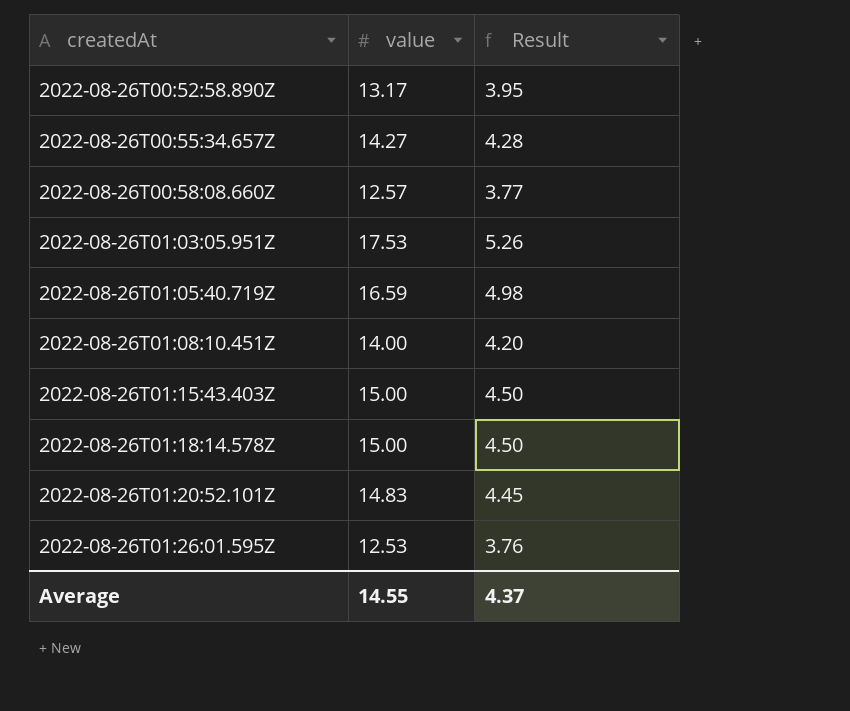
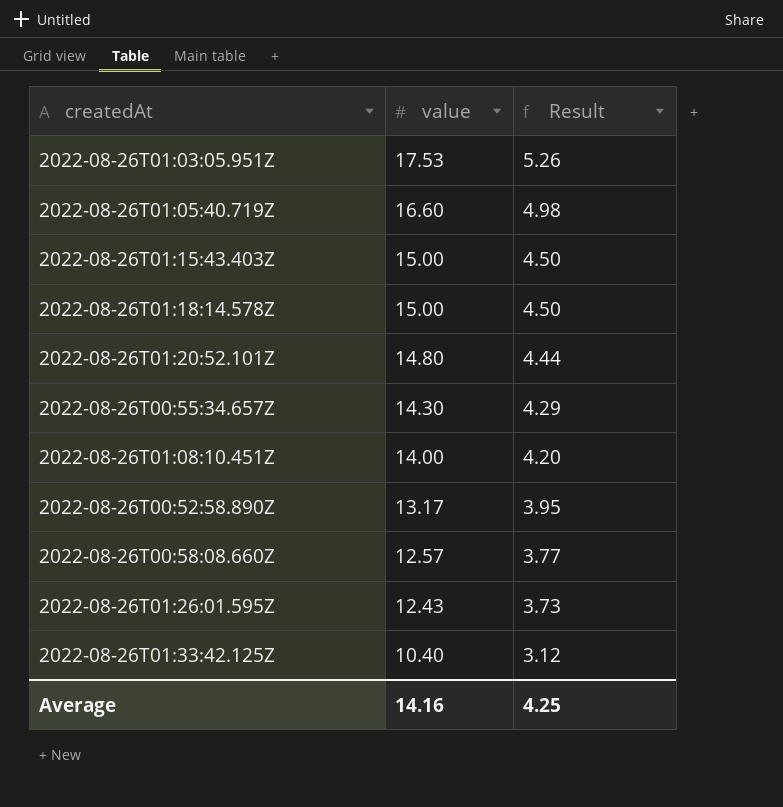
row order: createdAt ascending -> value descending
2022-08-26T01:05:40.719Z | value: 16.59 -> 16.60
2022-08-26T01:20:52.101Z | value: 14.83 -> 14.80
2022-08-26T01:20:52.101Z | Result: 4.45 -> 4.44
2022-08-26T00:55:34.657Z | value: 14.27 -> 14.30
2022-08-26T00:55:34.657Z | Result: 4.28 -> 4.29
2022-08-26T01:26:01.595Z | value: 12.53 -> 12.43
2022-08-26T01:26:01.595Z | Result: 3.76 -> 3.73
row 2022-08-26T01:33:42.125Z: none -> 10.40 | 3.12
Average | value: 14.55 -> 14.16
Average | Result: 4.37 -> 4.25

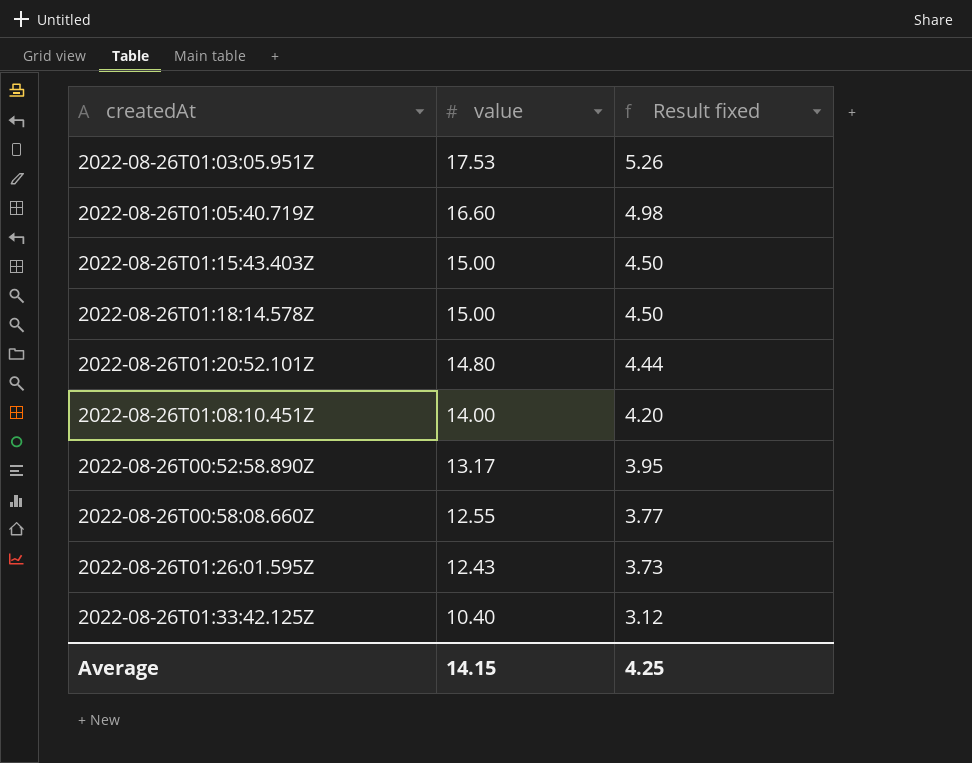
column name: Result -> Result fixed
row 2022-08-26T00:55:34.657Z: 14.30 | 4.29 -> none
2022-08-26T00:58:08.660Z | value: 12.57 -> 12.55
Average | value: 14.16 -> 14.15

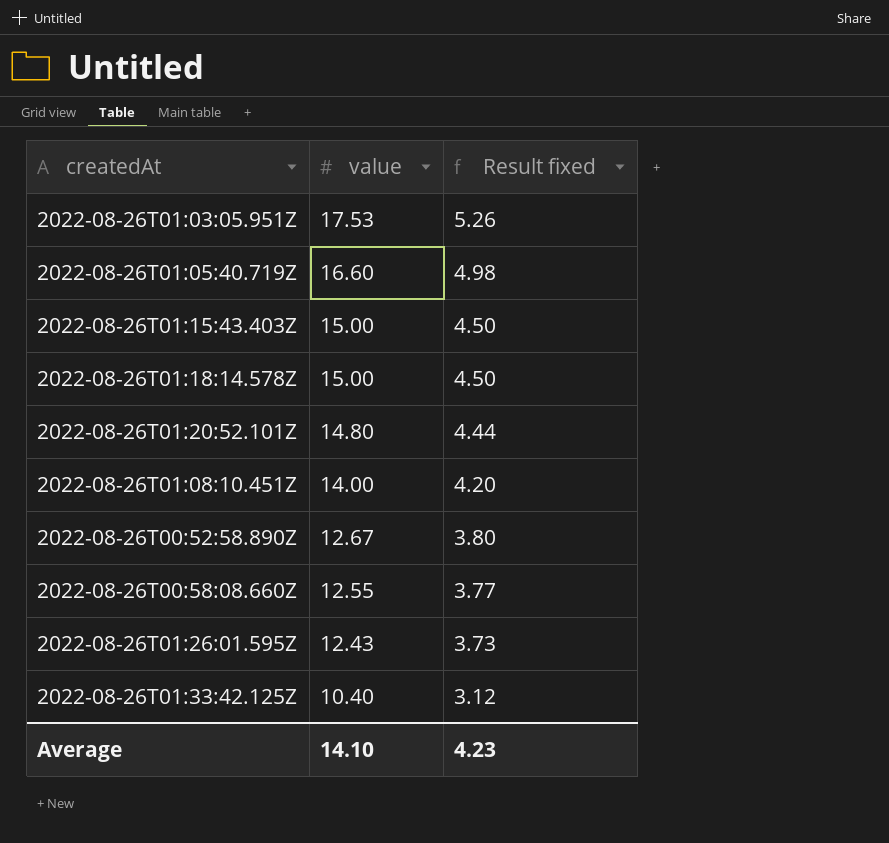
2022-08-26T00:52:58.890Z | value: 13.17 -> 12.67
2022-08-26T00:52:58.890Z | Result fixed: 3.95 -> 3.80
Average | value: 14.15 -> 14.10
Average | Result fixed: 4.25 -> 4.23

